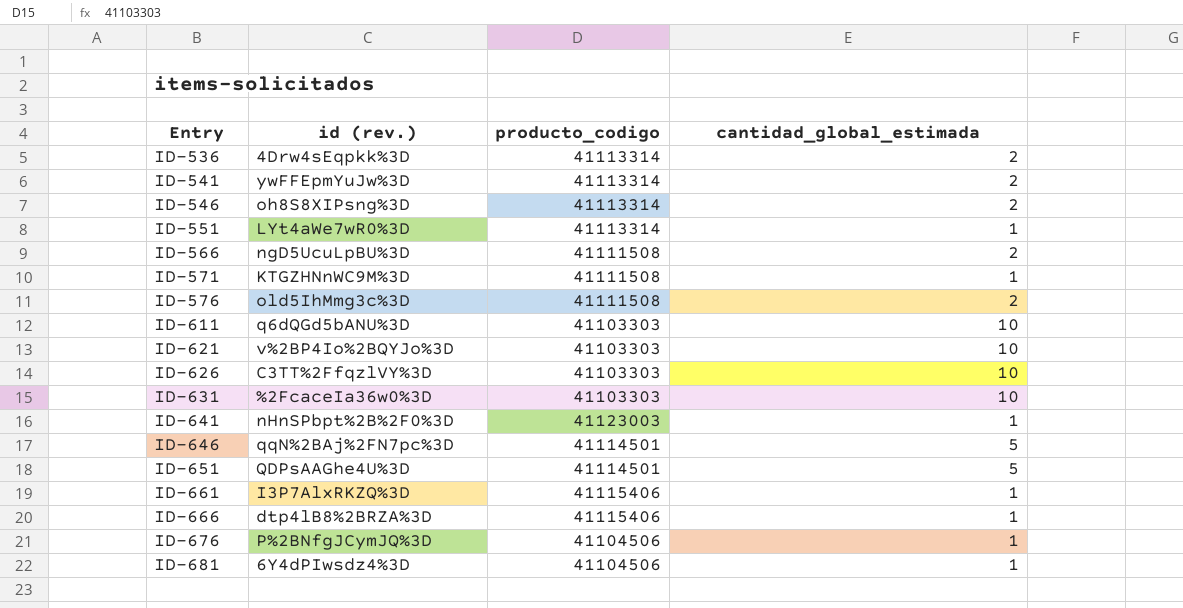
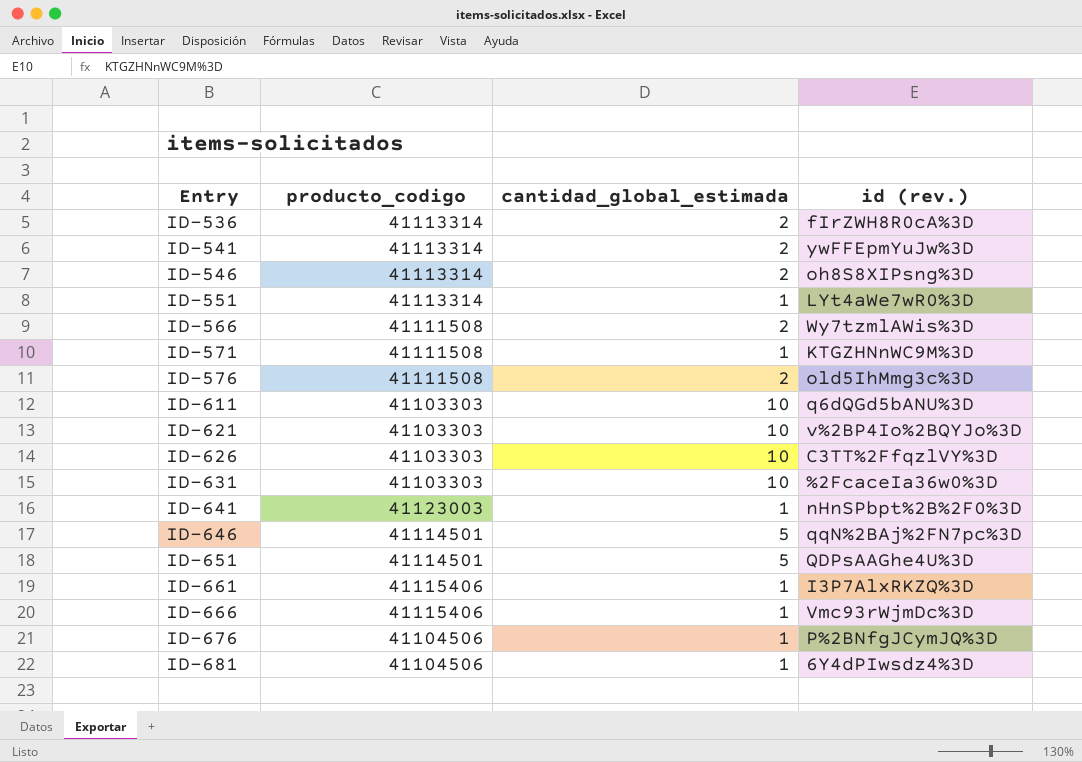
column id (rev.) | position: 2 -> 4
ID-536 | id (rev.): 4Drw4sEqpkk%3D -> fIrZWH8R0cA%3D
ID-566 | id (rev.): ngD5UcuLpBU%3D -> Wy7tzmlAWis%3D
ID-666 | id (rev.): dtp4lB8%2BRZA%3D -> Vmc93rWjmDc%3D

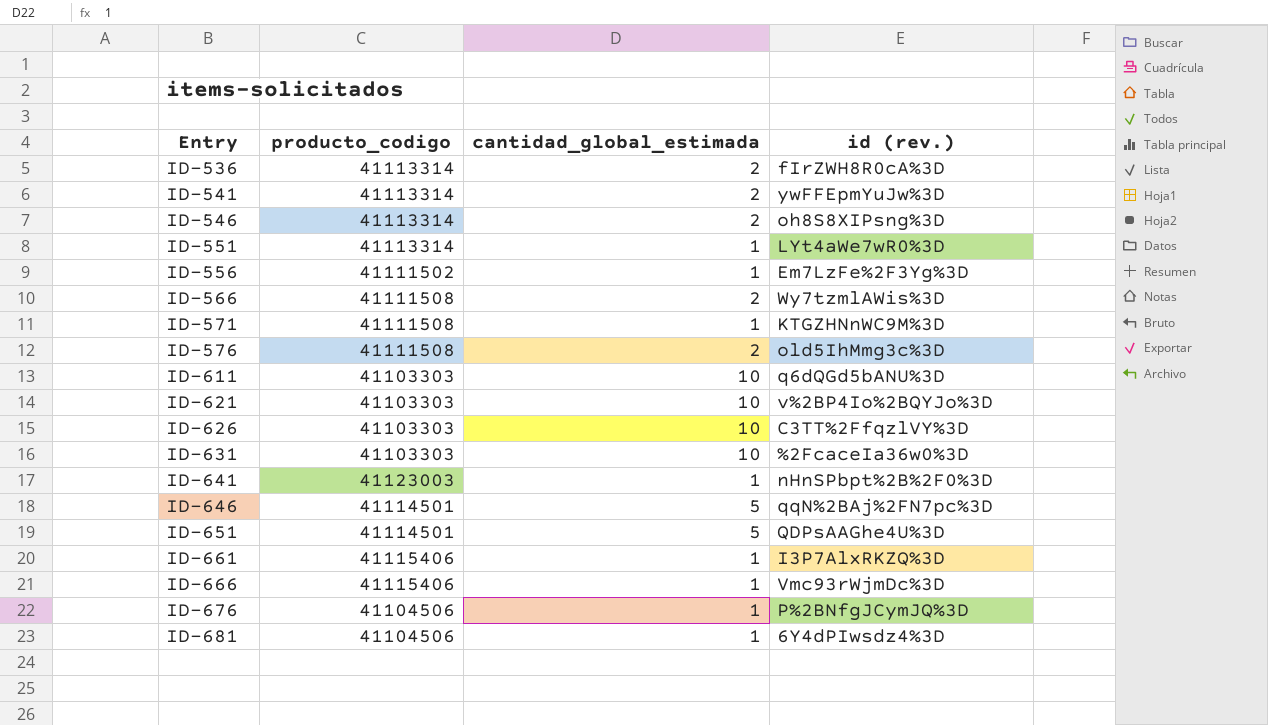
row ID-556: none -> 41111502 | 1 | Em7LzFe%2F3Yg%3D

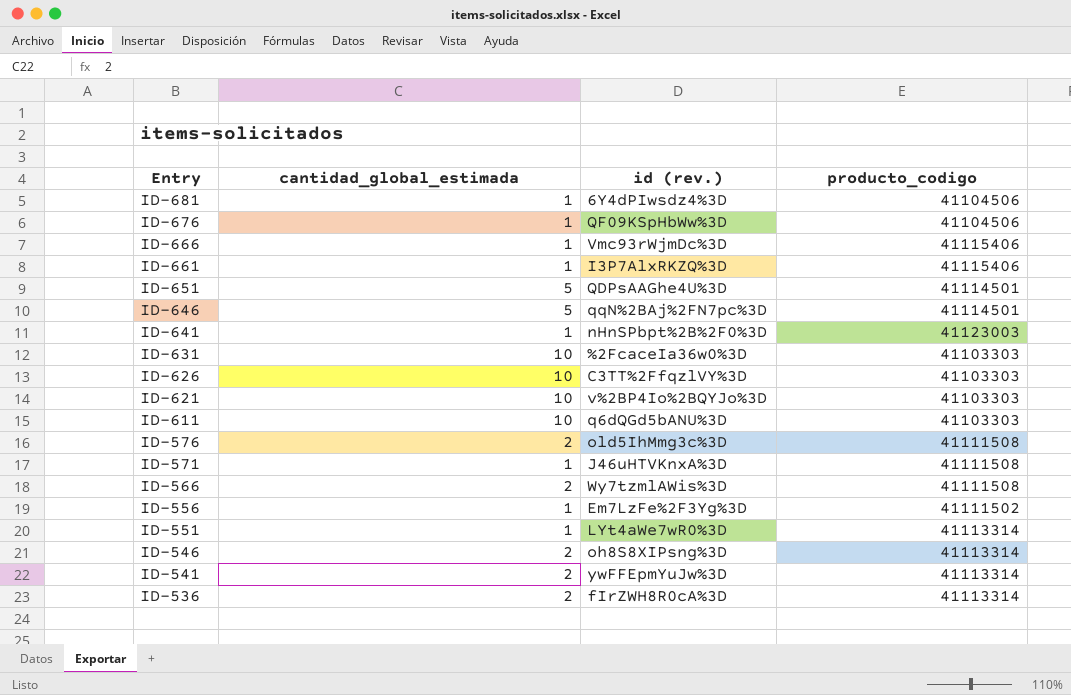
row order: Entry ascending -> Entry descending
column producto_codigo | position: 2 -> 4
ID-676 | id (rev.): P%2BNfgJCymJQ%3D -> QF09KSpHbWw%3D
ID-571 | id (rev.): KTGZHNnWC9M%3D -> J46uHTVKnxA%3D

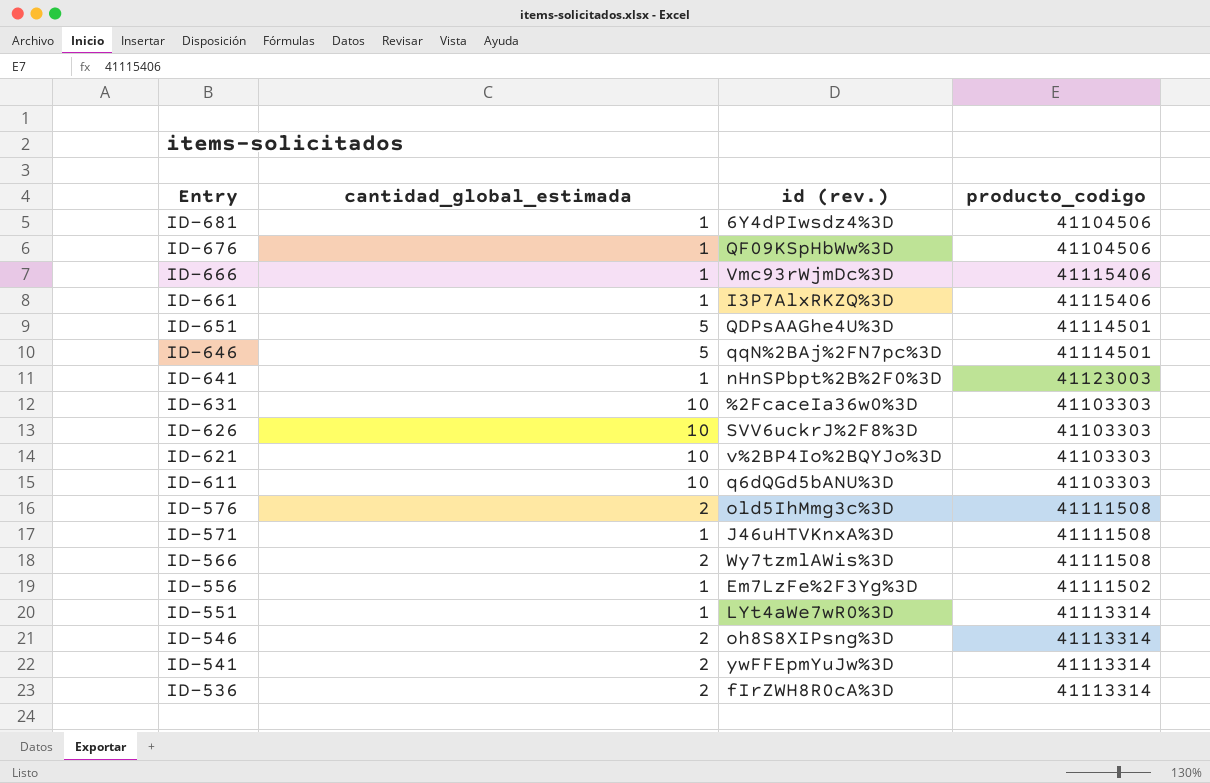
ID-626 | id (rev.): C3TT%2FfqzlVY%3D -> SVV6uckrJ%2F8%3D

